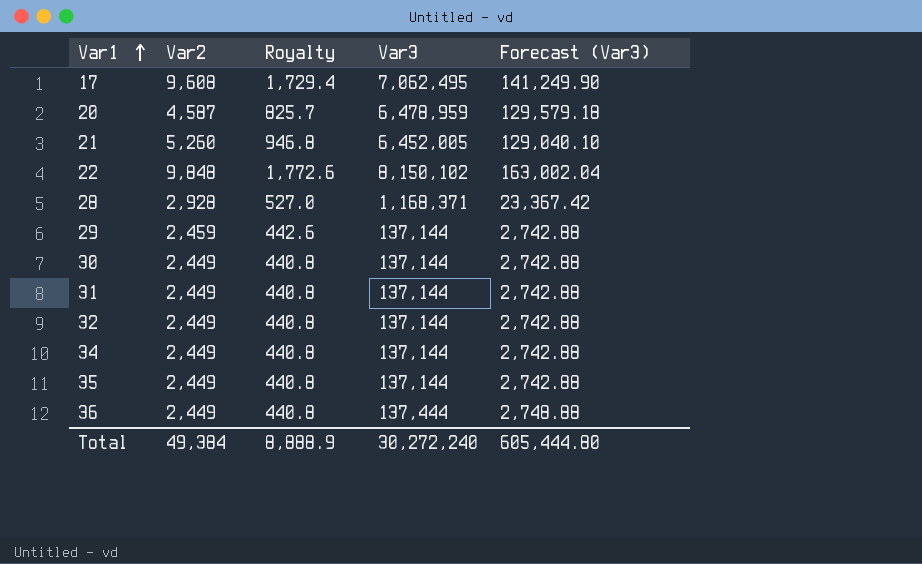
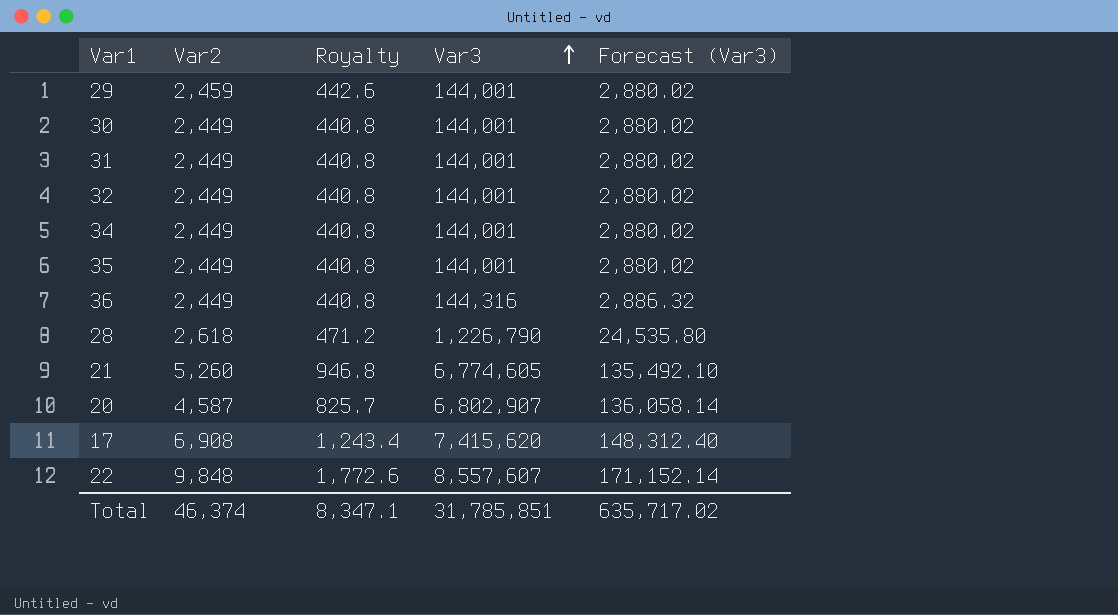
row order: Var1 ascending -> Var3 ascending
29 | Var3: 137,144 -> 144,001
29 | Forecast (Var3): 2,742.88 -> 2,880.02
30 | Var3: 137,144 -> 144,001
30 | Forecast (Var3): 2,742.88 -> 2,880.02
31 | Var3: 137,144 -> 144,001
31 | Forecast (Var3): 2,742.88 -> 2,880.02
32 | Var3: 137,144 -> 144,001
32 | Forecast (Var3): 2,742.88 -> 2,880.02
34 | Var3: 137,144 -> 144,001
34 | Forecast (Var3): 2,742.88 -> 2,880.02
35 | Var3: 137,144 -> 144,001
35 | Forecast (Var3): 2,742.88 -> 2,880.02
36 | Var3: 137,444 -> 144,316
36 | Forecast (Var3): 2,748.88 -> 2,886.32
28 | Var2: 2,928 -> 2,618
28 | Royalty: 527.0 -> 471.2
28 | Var3: 1,168,371 -> 1,226,790
28 | Forecast (Var3): 23,367.42 -> 24,535.80
21 | Var3: 6,452,005 -> 6,774,605
21 | Forecast (Var3): 129,040.10 -> 135,492.10
20 | Var3: 6,478,959 -> 6,802,907
20 | Forecast (Var3): 129,579.18 -> 136,058.14
17 | Var2: 9,608 -> 6,908
17 | Royalty: 1,729.4 -> 1,243.4
17 | Var3: 7,062,495 -> 7,415,620
17 | Forecast (Var3): 141,249.90 -> 148,312.40
22 | Var3: 8,150,102 -> 8,557,607
22 | Forecast (Var3): 163,002.04 -> 171,152.14
Total | Var2: 49,384 -> 46,374
Total | Royalty: 8,888.9 -> 8,347.1
Total | Var3: 30,272,240 -> 31,785,851
Total | Forecast (Var3): 605,444.80 -> 635,717.02

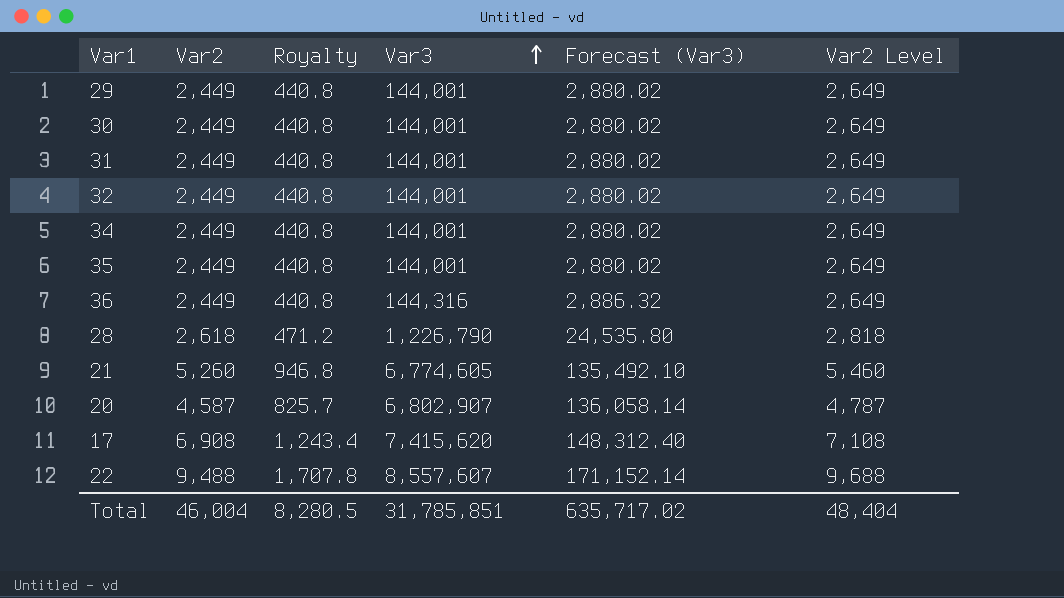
column Var2 Level | formula: none -> [Var2] + 200
29 | Var2: 2,459 -> 2,449
29 | Royalty: 442.6 -> 440.8
22 | Var2: 9,848 -> 9,488
22 | Royalty: 1,772.6 -> 1,707.8
Total | Var2: 46,374 -> 46,004
Total | Royalty: 8,347.1 -> 8,280.5

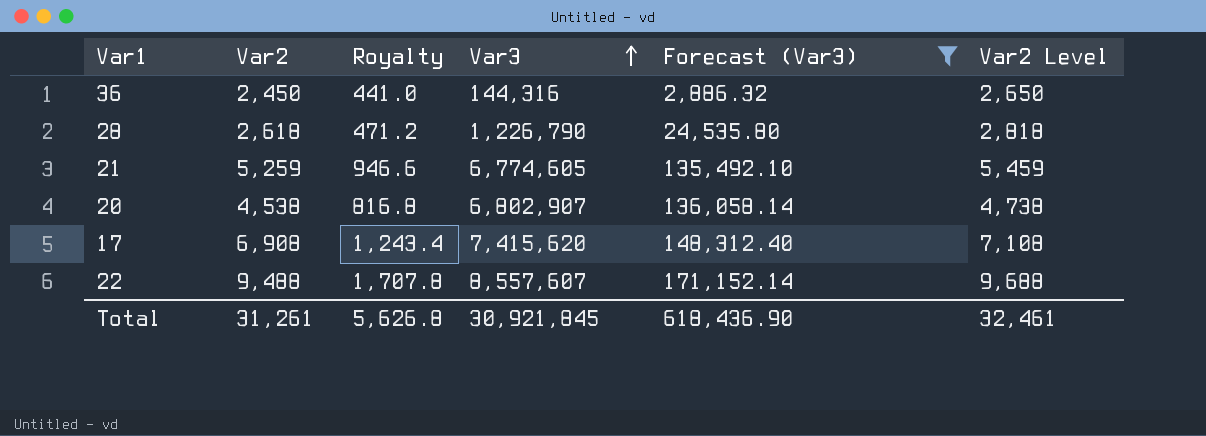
filter: none -> Forecast (Var3) != 2,880.02
36 | Var2: 2,449 -> 2,450
36 | Royalty: 440.8 -> 441.0
36 | Var2 Level: 2,649 -> 2,650
21 | Var2: 5,260 -> 5,259
21 | Royalty: 946.8 -> 946.6
21 | Var2 Level: 5,460 -> 5,459
20 | Var2: 4,587 -> 4,538
20 | Royalty: 825.7 -> 816.8
20 | Var2 Level: 4,787 -> 4,738
Total | Var2: 46,004 -> 31,261
Total | Royalty: 8,280.5 -> 5,626.8
Total | Var3: 31,785,851 -> 30,921,845
Total | Forecast (Var3): 635,717.02 -> 618,436.90
Total | Var2 Level: 48,404 -> 32,461

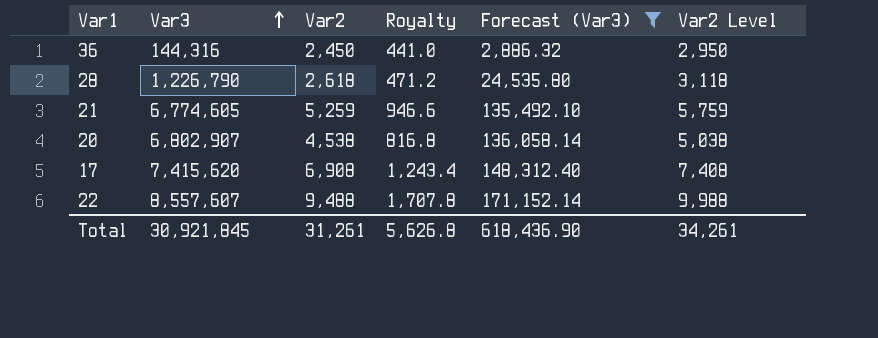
column Var3 | position: 4 -> 2
column Var2 Level | formula: [Var2] + 200 -> [Var2] + 500
Total | Var2 Level: 32,461 -> 34,261

